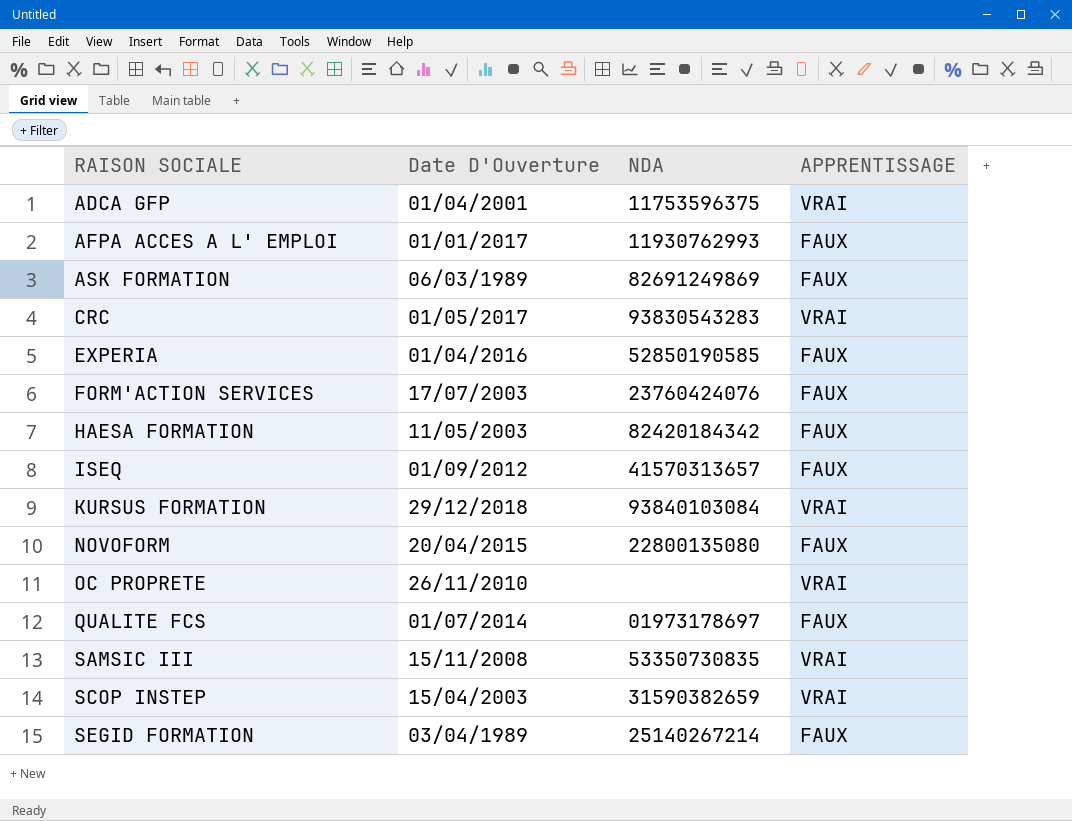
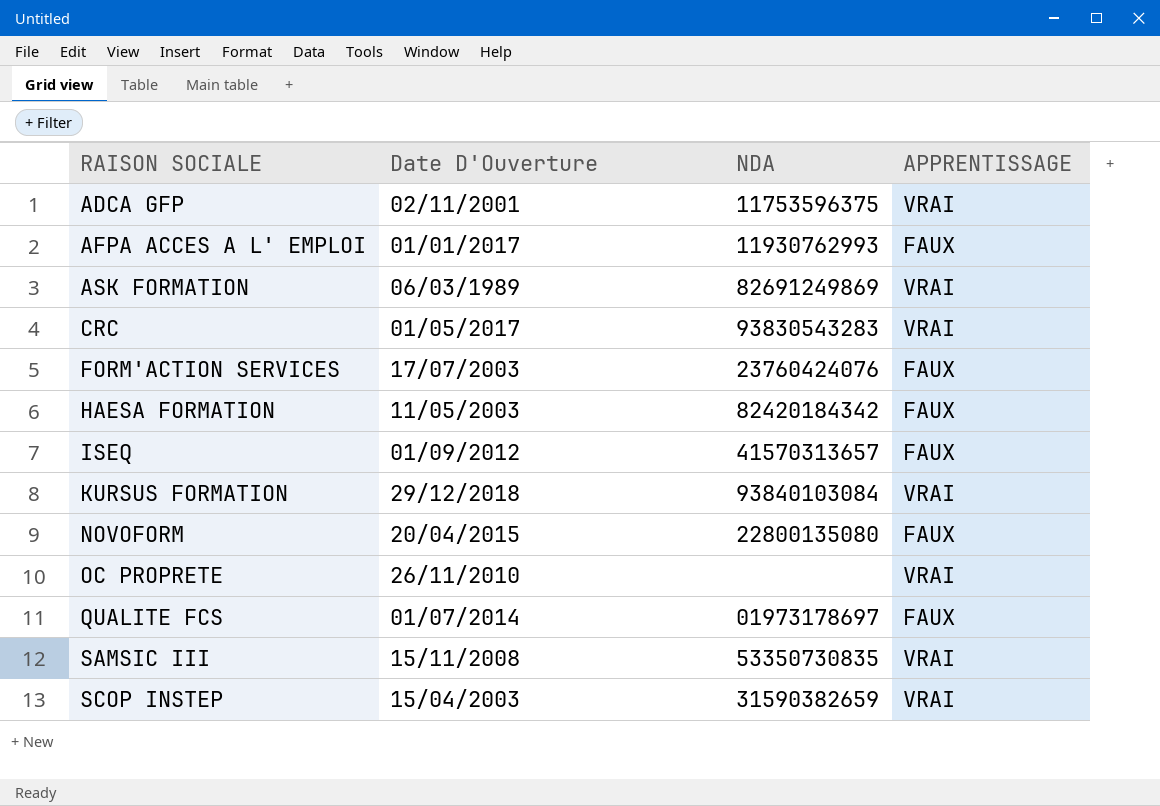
row EXPERIA: 01/04/2016 | 52850190585 | FAUX -> none
row SEGID FORMATION: 03/04/1989 | 25140267214 | FAUX -> none
ADCA GFP | Date D'Ouverture: 01/04/2001 -> 02/11/2001
ASK FORMATION | APPRENTISSAGE: FAUX -> VRAI

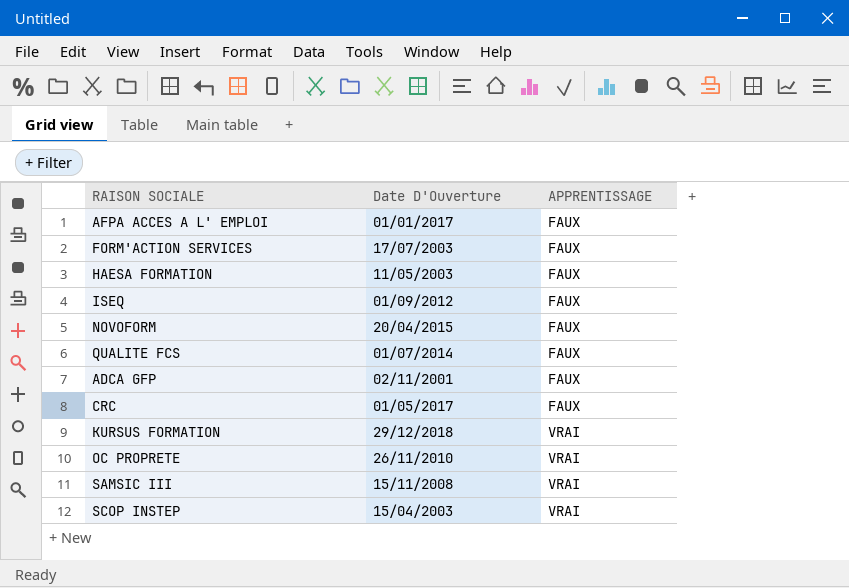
row order: RAISON SOCIALE ascending -> APPRENTISSAGE ascending
column NDA | position: 3 -> none
row ASK FORMATION: 06/03/1989 | 82691249869 | VRAI -> none
ADCA GFP | APPRENTISSAGE: VRAI -> FAUX
CRC | APPRENTISSAGE: VRAI -> FAUX

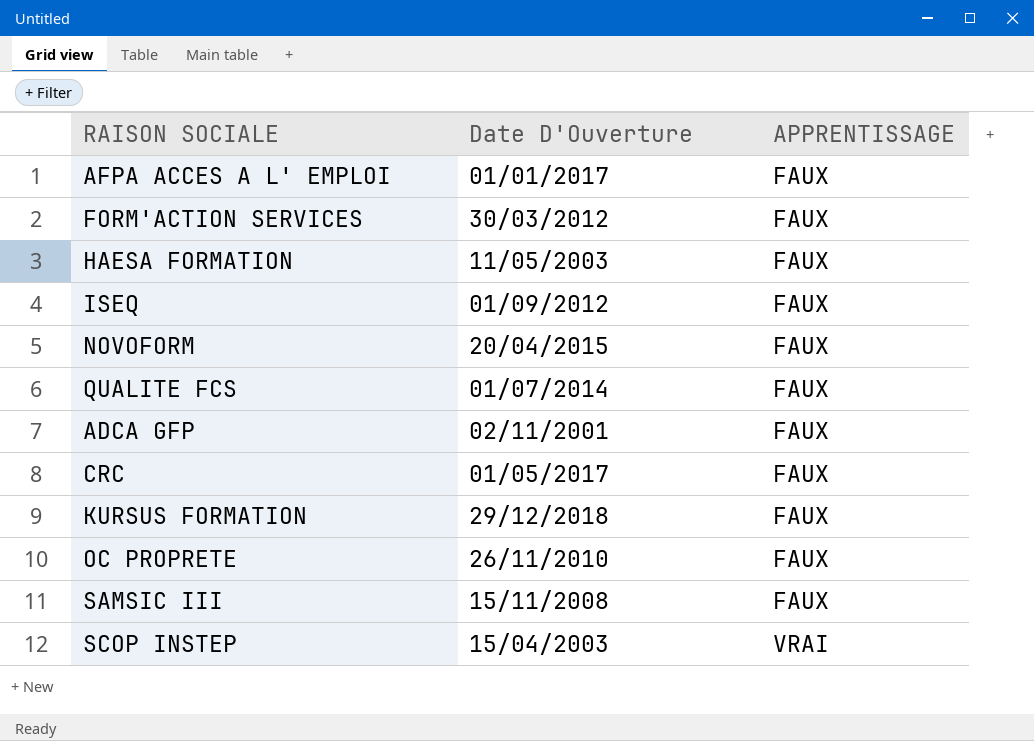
FORM'ACTION SERVICES | Date D'Ouverture: 17/07/2003 -> 30/03/2012
KURSUS FORMATION | APPRENTISSAGE: VRAI -> FAUX
OC PROPRETE | APPRENTISSAGE: VRAI -> FAUX
SAMSIC III | APPRENTISSAGE: VRAI -> FAUX

